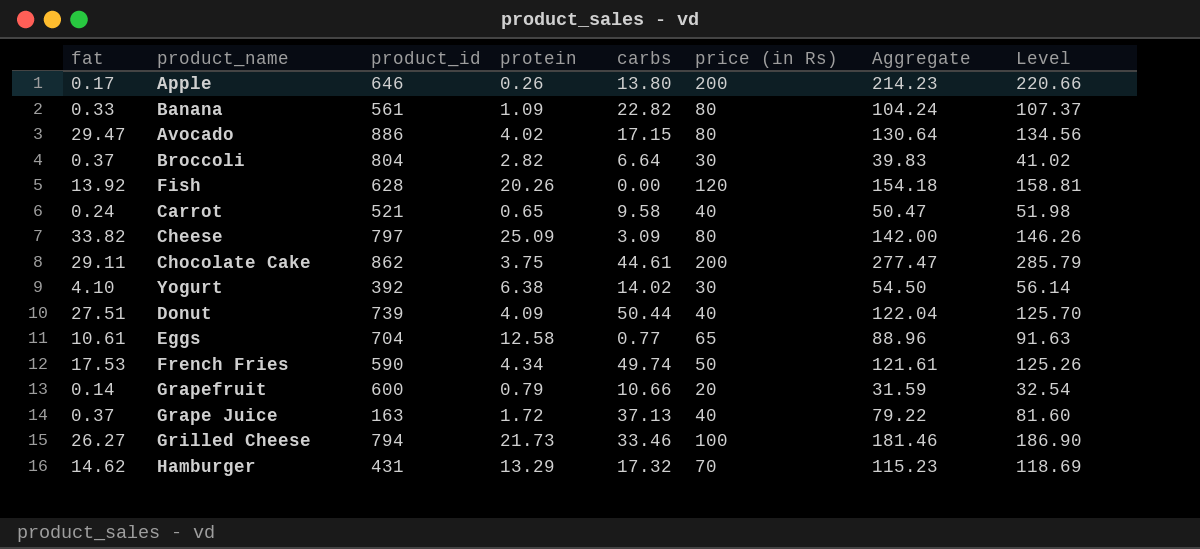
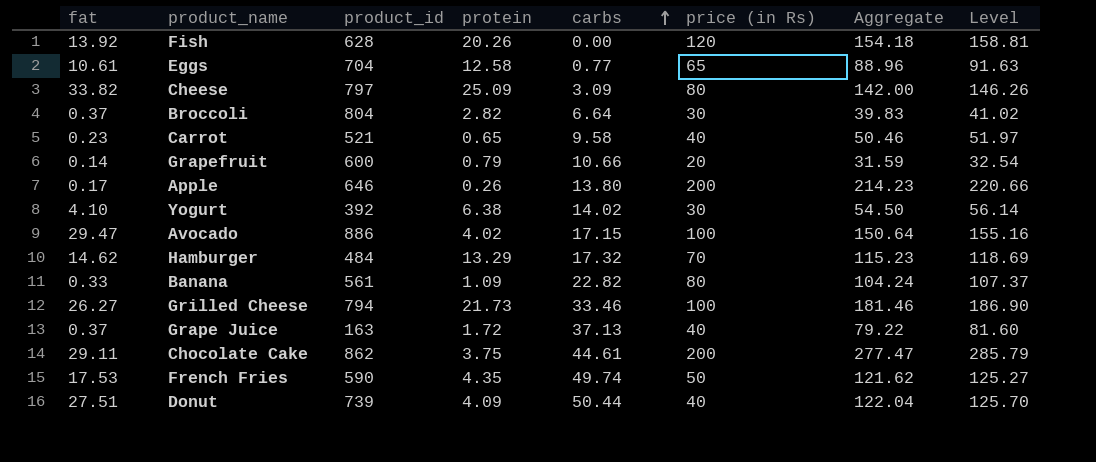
row order: none -> carbs ascending
Carrot | fat: 0.24 -> 0.23
Carrot | Aggregate: 50.47 -> 50.46
Carrot | Level: 51.98 -> 51.97
Avocado | price (in Rs): 80 -> 100
Avocado | Aggregate: 130.64 -> 150.64
Avocado | Level: 134.56 -> 155.16
Hamburger | product_id: 431 -> 484
French Fries | protein: 4.34 -> 4.35
French Fries | Aggregate: 121.61 -> 121.62
French Fries | Level: 125.26 -> 125.27

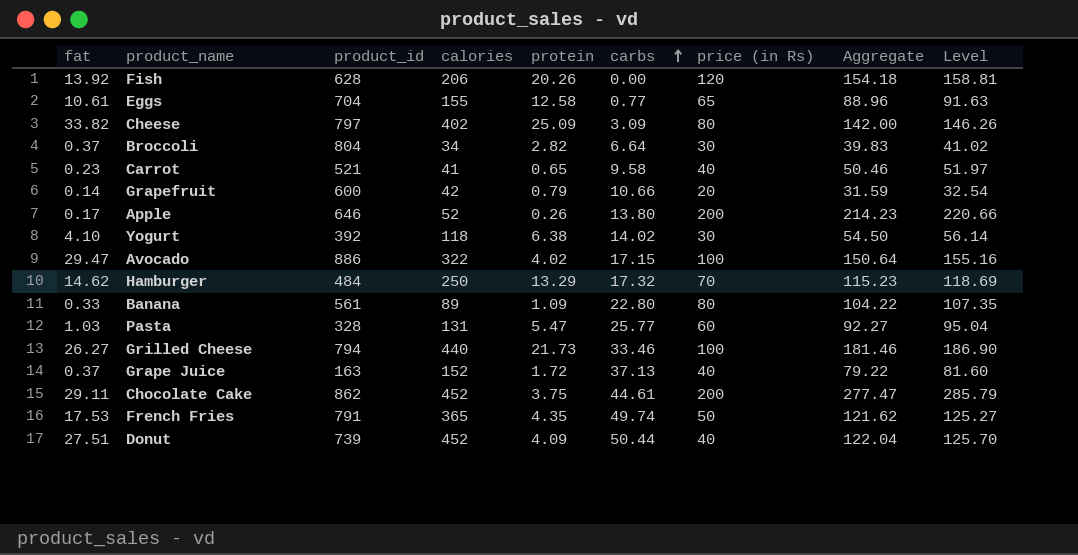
column calories | position: none -> 4
Banana | carbs: 22.82 -> 22.80
Banana | Aggregate: 104.24 -> 104.22
Banana | Level: 107.37 -> 107.35
row Pasta: none -> 1.03 | 328 | 131 | 5.47 | 25.77 | 60 | 92.27 | 95.04
French Fries | product_id: 590 -> 791

